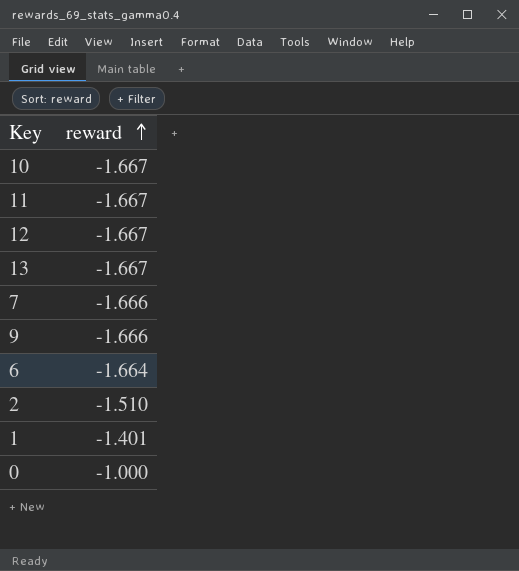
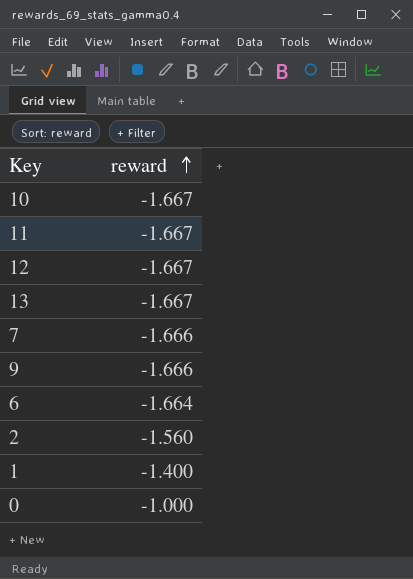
2 | reward: -1.510 -> -1.560
1 | reward: -1.401 -> -1.400

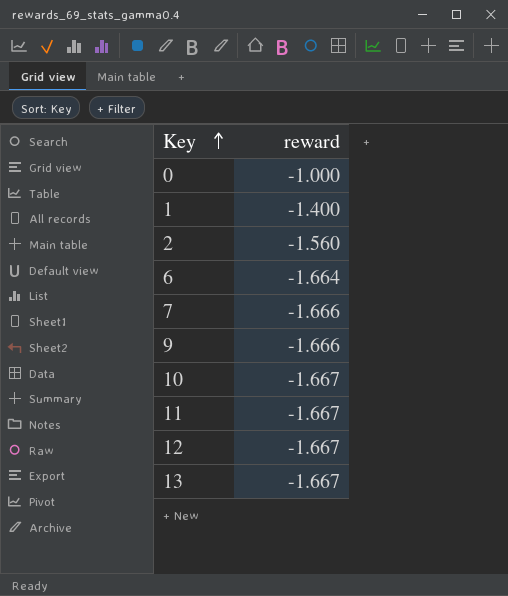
row order: reward ascending -> Key ascending

